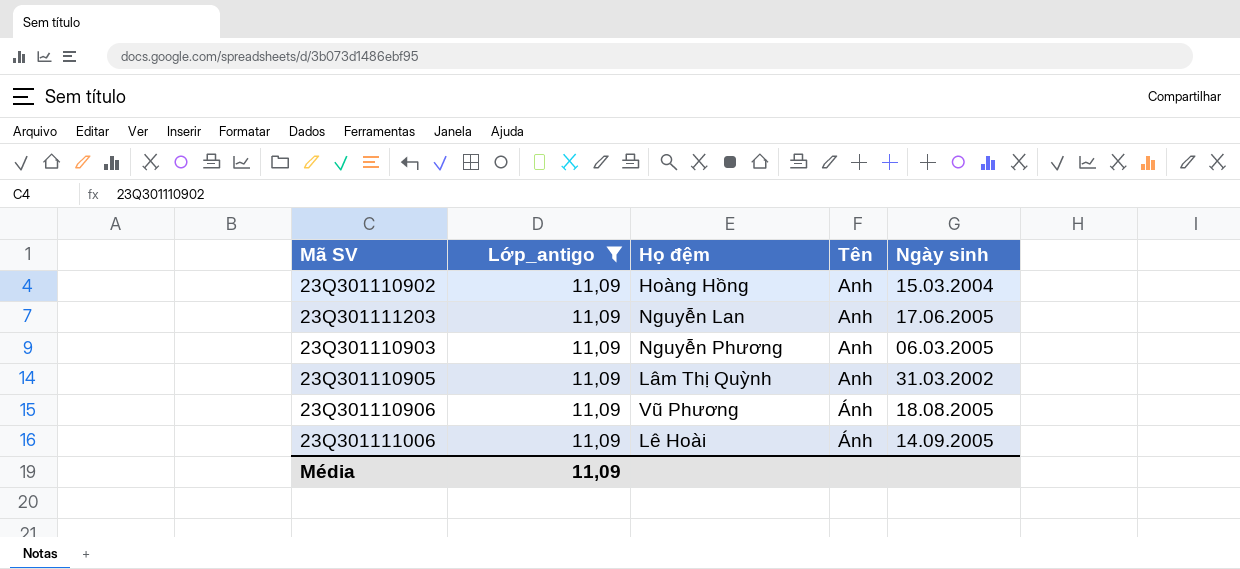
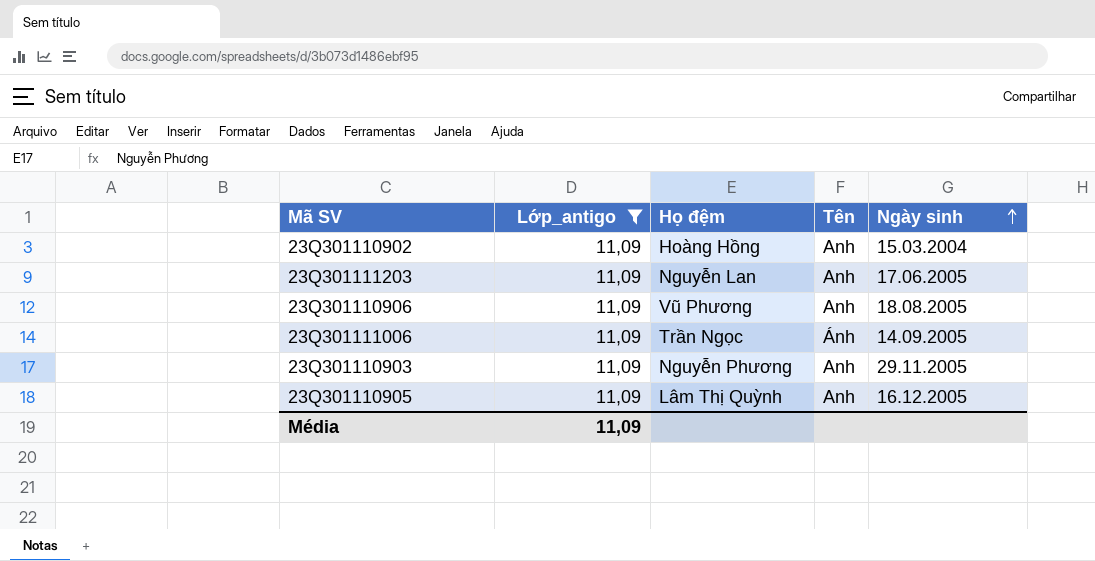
row order: none -> Ngày sinh ascending
23Q301110906 | Tên: Ánh -> Anh
23Q301111006 | Họ đệm: Lê Hoài -> Trần Ngọc
23Q301110903 | Ngày sinh: 06.03.2005 -> 29.11.2005
23Q301110905 | Ngày sinh: 31.03.2002 -> 16.12.2005

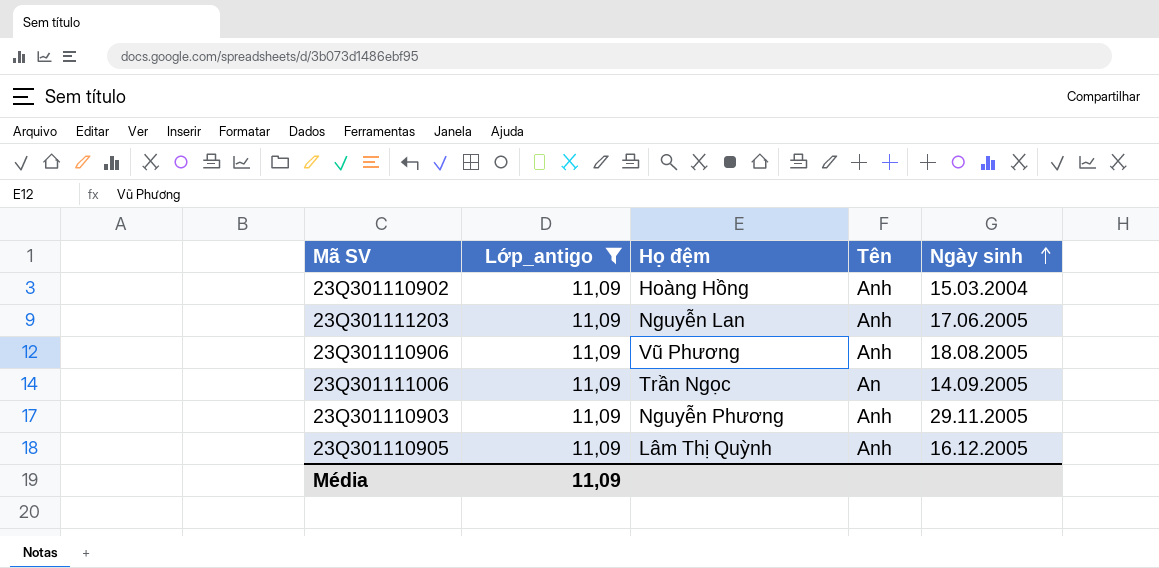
23Q301111006 | Tên: Ánh -> An

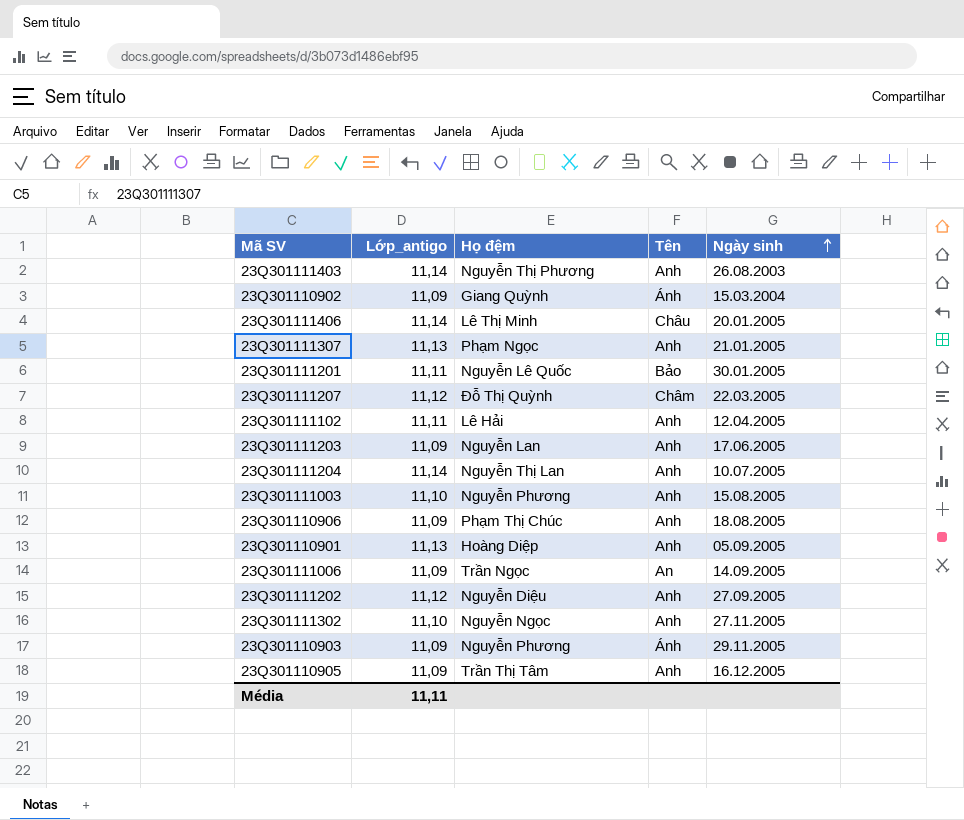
filter: Lớp_antigo = 11,09 -> none
23Q301110902 | Họ đệm: Hoàng Hồng -> Giang Quỳnh
23Q301110902 | Tên: Anh -> Ánh
23Q301110906 | Họ đệm: Vũ Phương -> Phạm Thị Chúc
23Q301110903 | Tên: Anh -> Ánh
23Q301110905 | Họ đệm: Lâm Thị Quỳnh -> Trần Thị Tâm
Média | Lớp_antigo: 11,09 -> 11,11

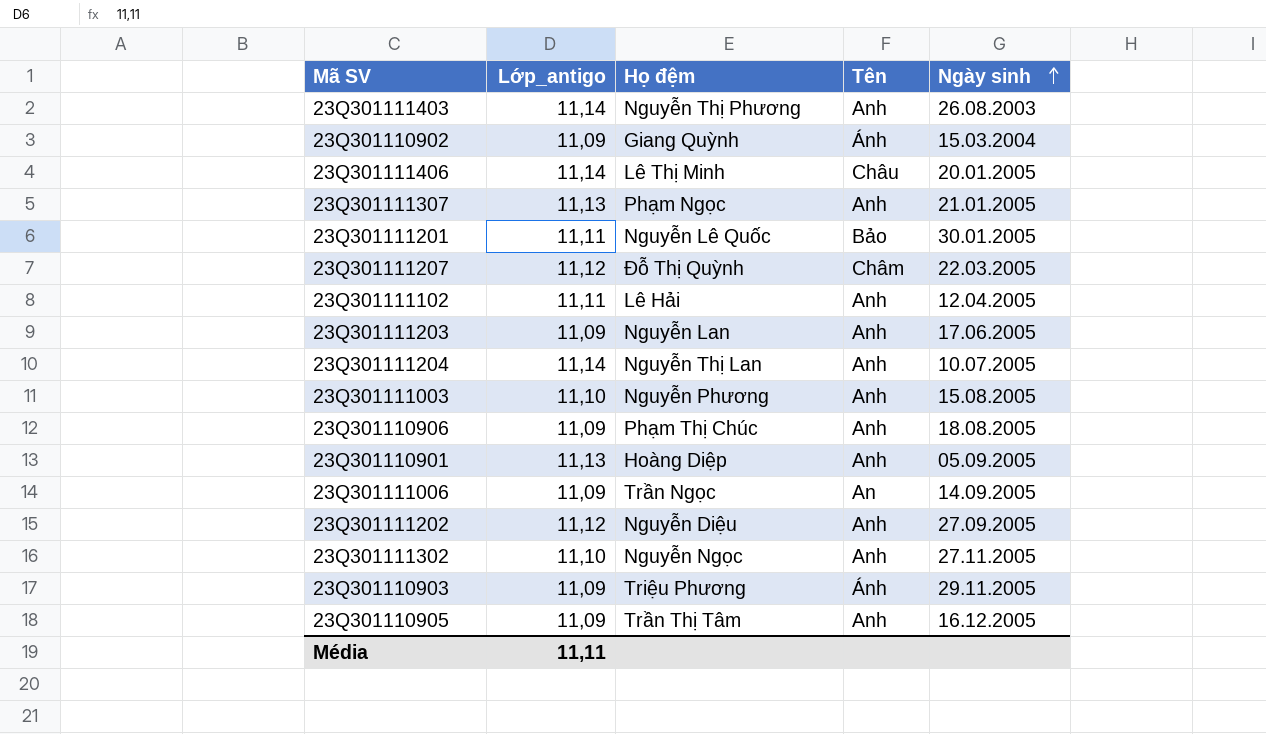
23Q301110903 | Họ đệm: Nguyễn Phương -> Triệu Phương

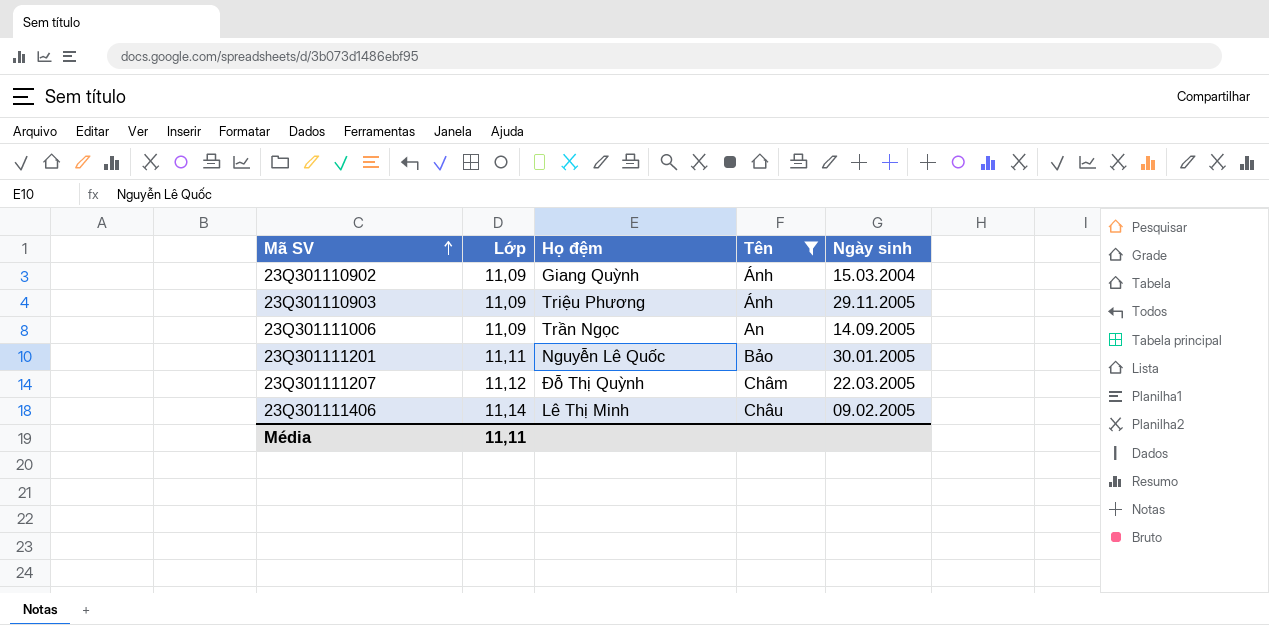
filter: none -> Tên != Anh
row order: Ngày sinh ascending -> Mã SV ascending
column name: Lớp_antigo -> Lớp
23Q301111406 | Ngày sinh: 20.01.2005 -> 09.02.2005

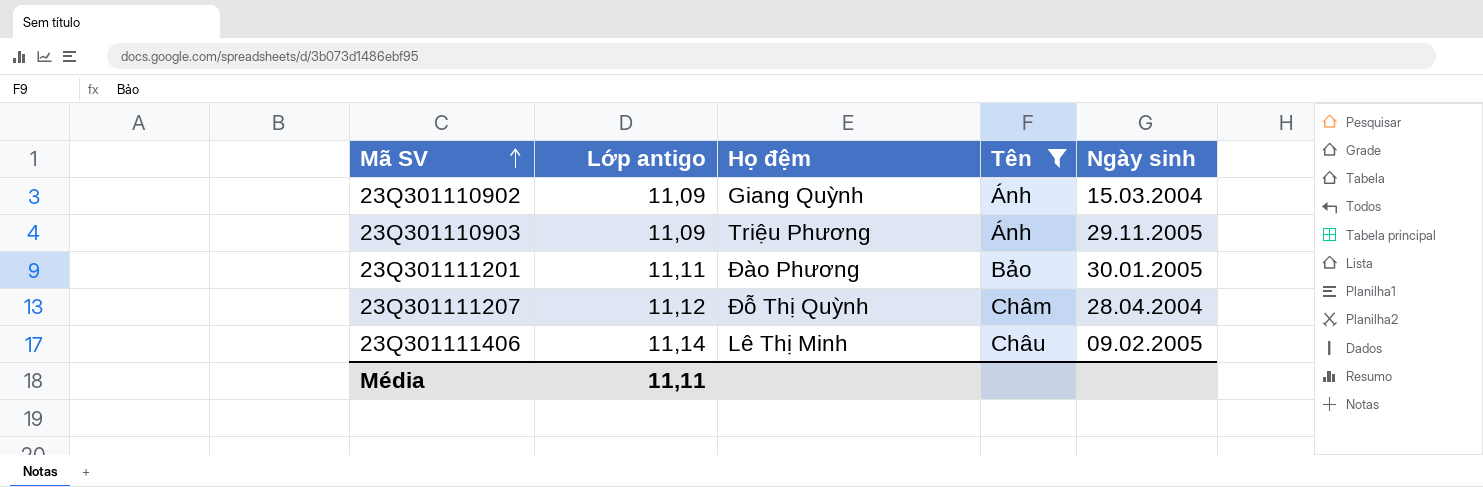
column name: Lớp -> Lớp antigo
row 23Q301111006: 11,09 | Trần Ngọc | An | 14.09.2005 -> none
23Q301111201 | Họ đệm: Nguyễn Lê Quốc -> Đào Phương
23Q301111207 | Ngày sinh: 22.03.2005 -> 28.04.2004

